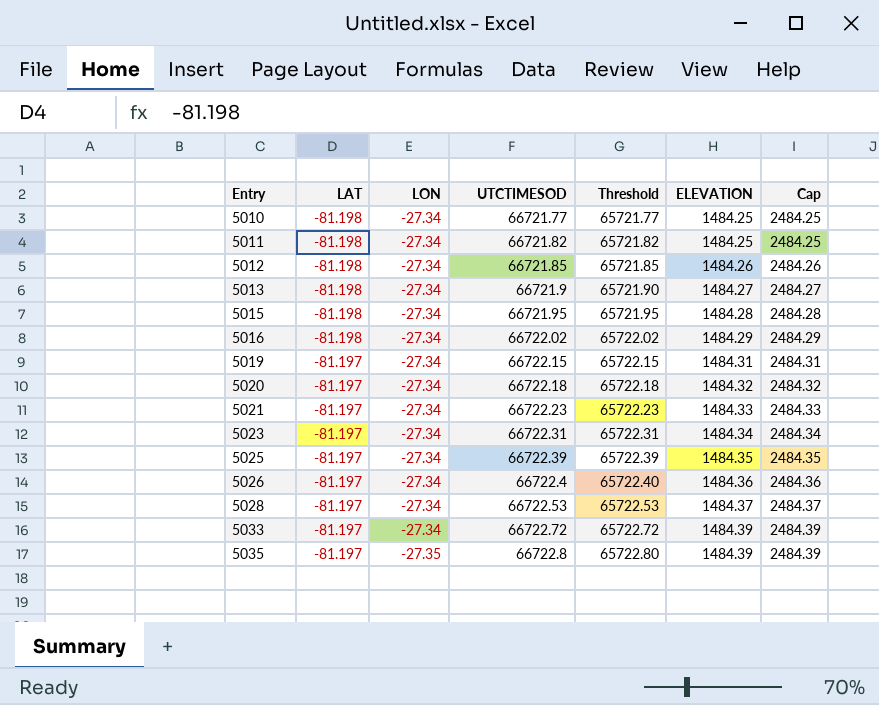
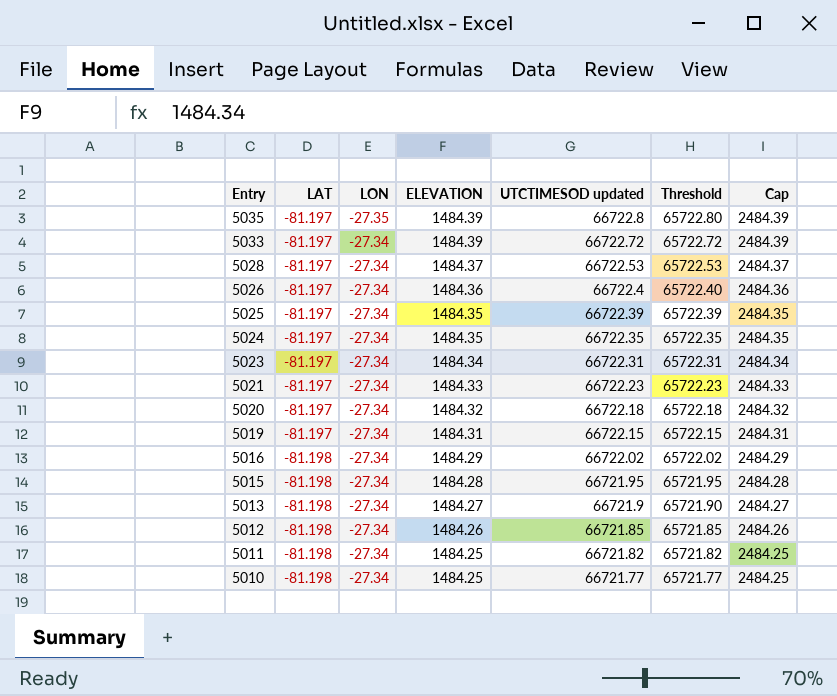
row order: Entry ascending -> Entry descending
column ELEVATION | position: 6 -> 4
column name: UTCTIMESOD -> UTCTIMESOD updated
row 5024: none -> -81.197 | -27.34 | 1484.35 | 66722.35 | 65722.35 | 2484.35

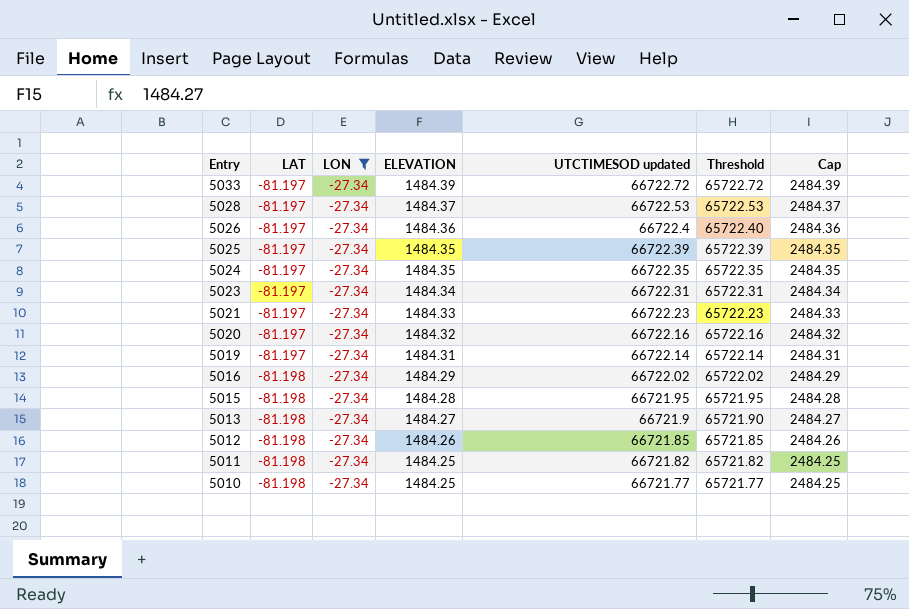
filter: none -> LON = -27.34
5020 | UTCTIMESOD updated: 66722.18 -> 66722.16
5020 | Threshold: 65722.18 -> 65722.16
5019 | UTCTIMESOD updated: 66722.15 -> 66722.14
5019 | Threshold: 65722.15 -> 65722.14

